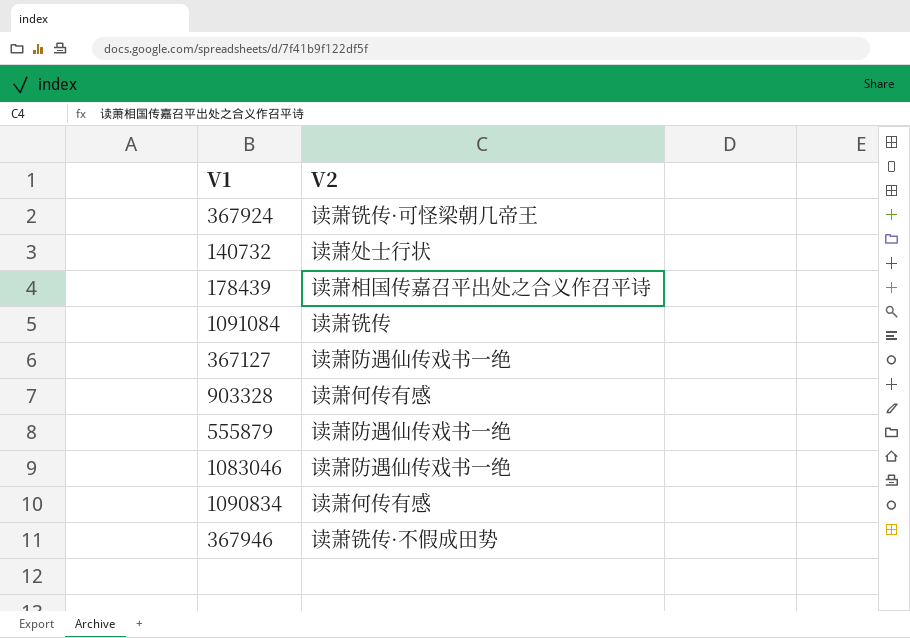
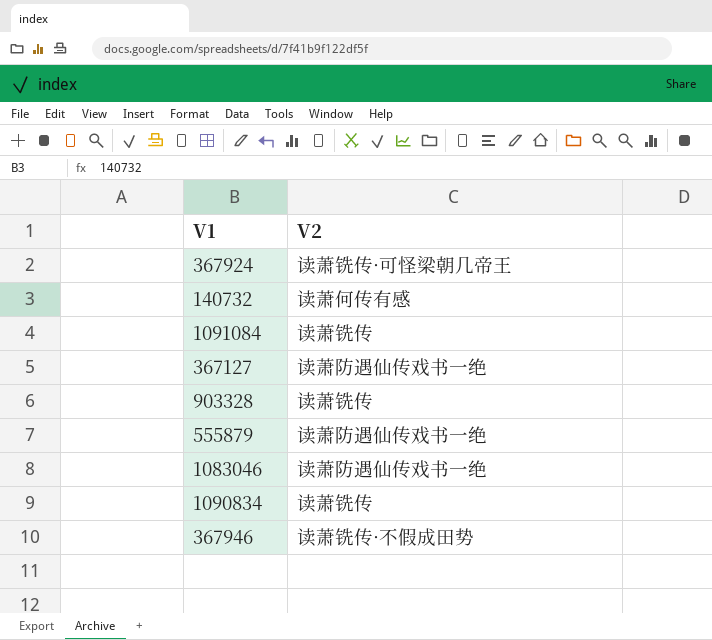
row 178439: 读萧相国传嘉召平出处之合义作召平诗 -> none
140732 | V2: 读萧处士行状 -> 读萧何传有感
903328 | V2: 读萧何传有感 -> 读萧铣传
1090834 | V2: 读萧何传有感 -> 读萧铣传

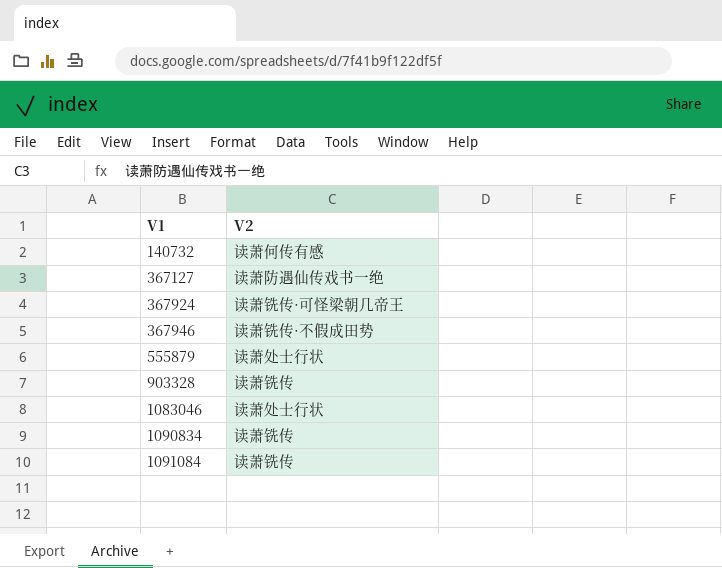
row order: none -> V1 ascending
555879 | V2: 读萧防遇仙传戏书一绝 -> 读萧处士行状
1083046 | V2: 读萧防遇仙传戏书一绝 -> 读萧处士行状

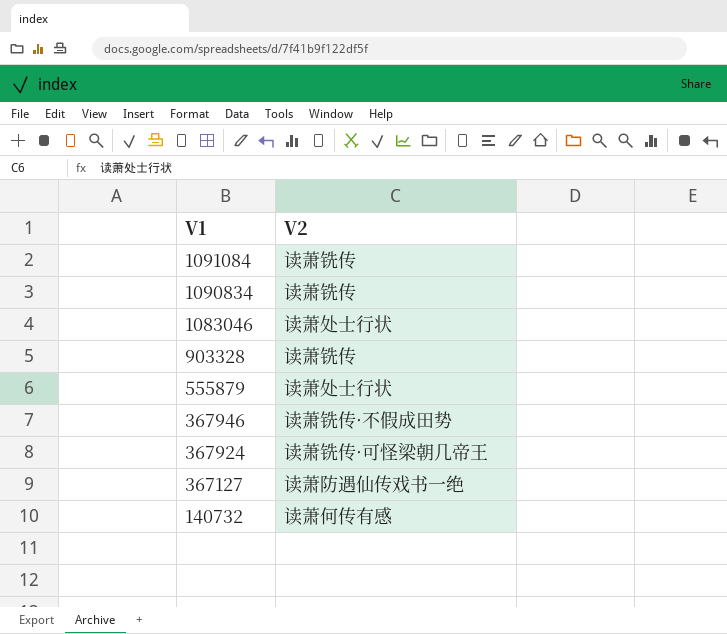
row order: V1 ascending -> V1 descending

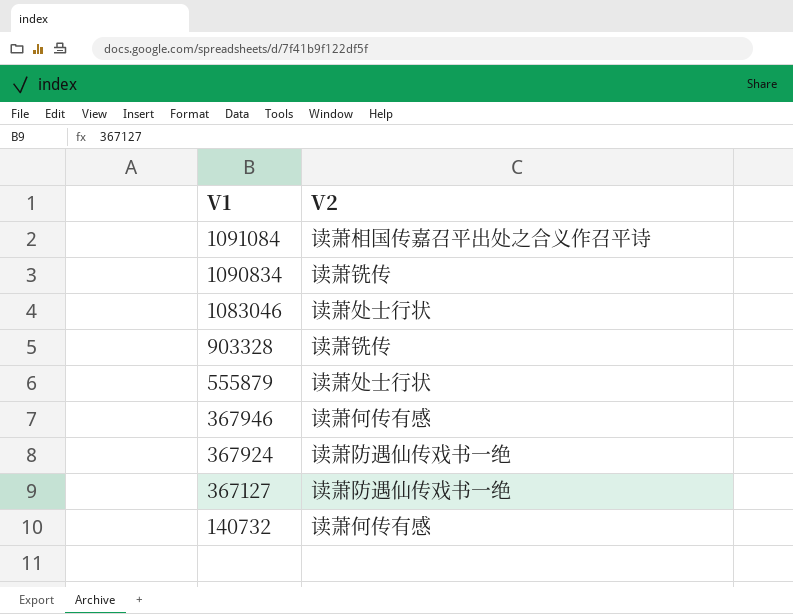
1091084 | V2: 读萧铣传 -> 读萧相国传嘉召平出处之合义作召平诗
367946 | V2: 读萧铣传·不假成田势 -> 读萧何传有感
367924 | V2: 读萧铣传·可怪梁朝几帝王 -> 读萧防遇仙传戏书一绝

